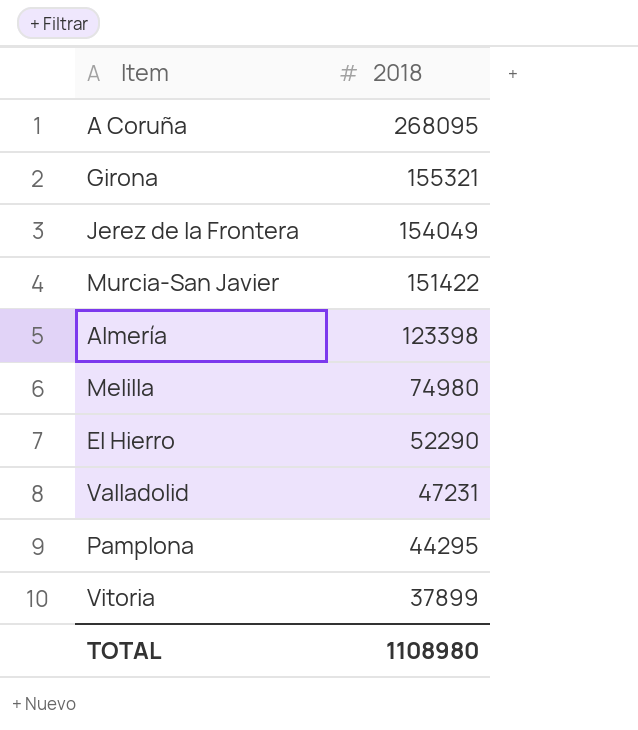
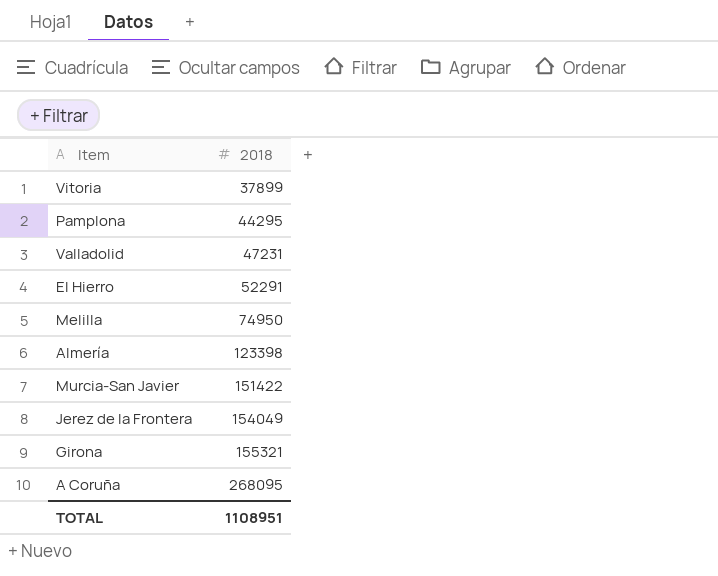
row order: 2018 descending -> 2018 ascending
El Hierro | 2018: 52290 -> 52291
Melilla | 2018: 74980 -> 74950
TOTAL | 2018: 1108980 -> 1108951

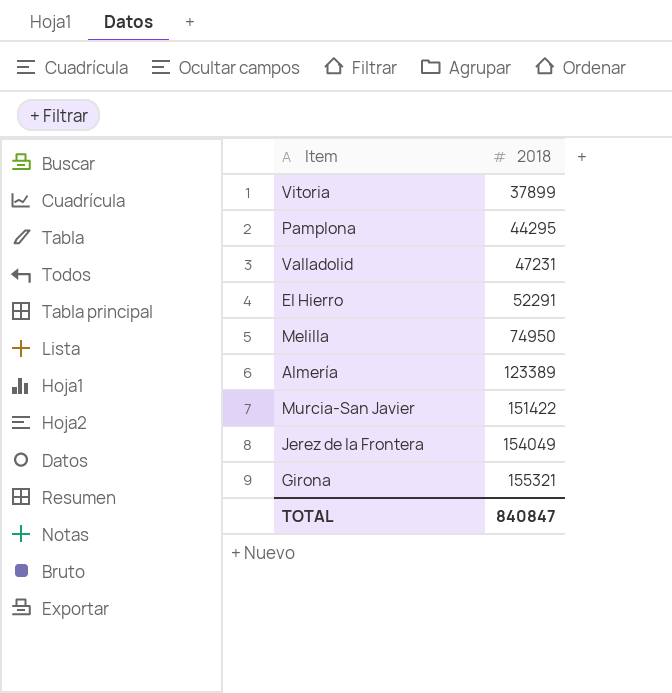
row A Coruña: 268095 -> none
Almería | 2018: 123398 -> 123389
TOTAL | 2018: 1108951 -> 840847

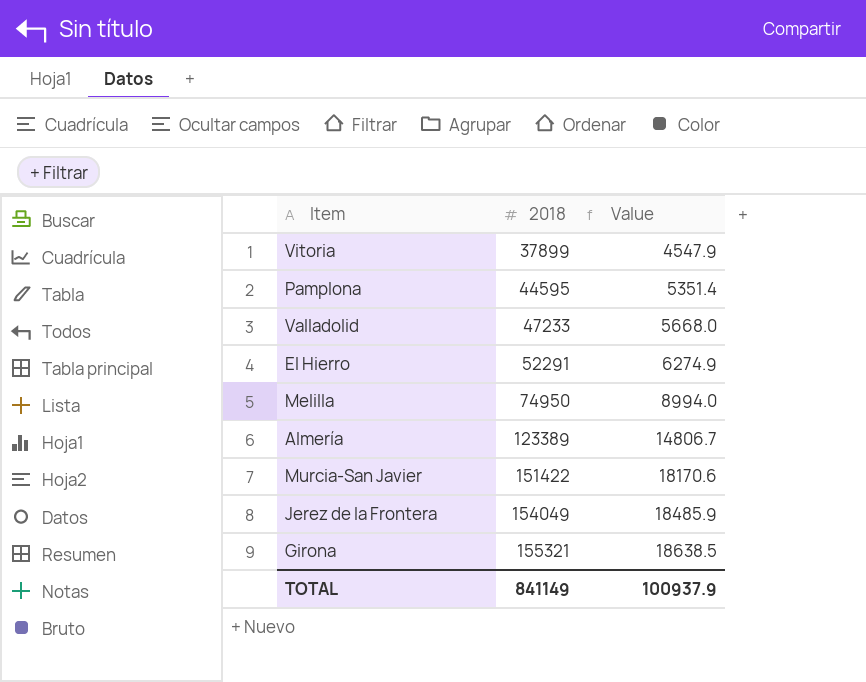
column Value | formula: none -> [2018] * 0.12
Pamplona | 2018: 44295 -> 44595
Valladolid | 2018: 47231 -> 47233
TOTAL | 2018: 840847 -> 841149

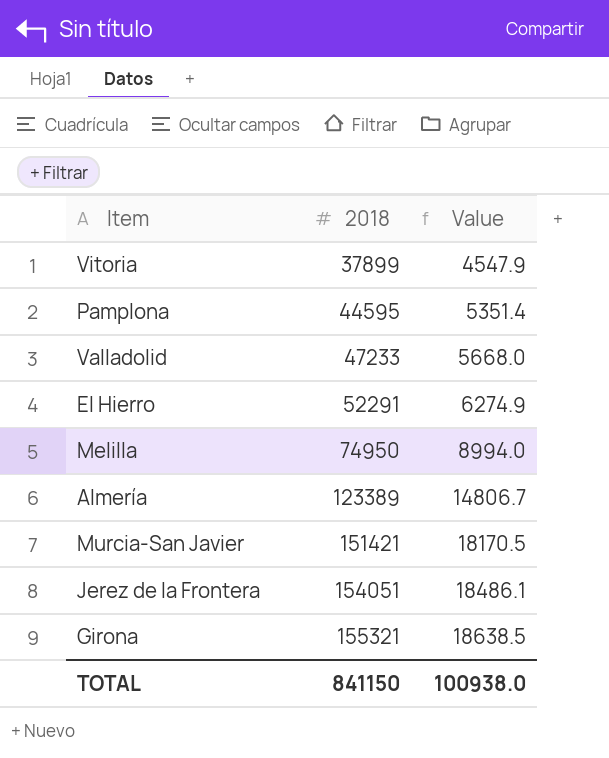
Murcia-San Javier | 2018: 151422 -> 151421
Murcia-San Javier | Value: 18170.6 -> 18170.5
Jerez de la Frontera | 2018: 154049 -> 154051
Jerez de la Frontera | Value: 18485.9 -> 18486.1
TOTAL | 2018: 841149 -> 841150
TOTAL | Value: 100937.9 -> 100938.0

